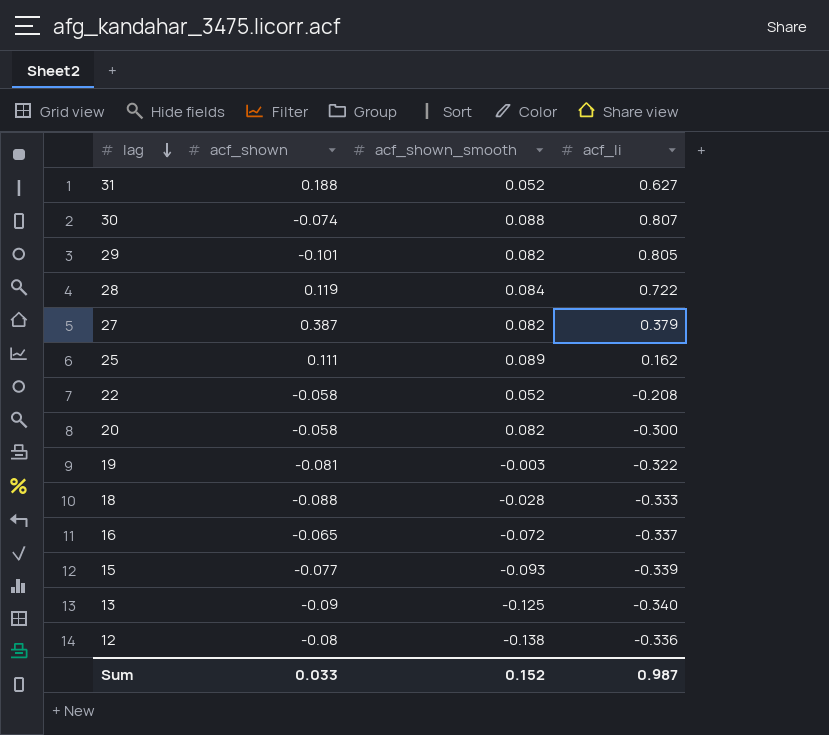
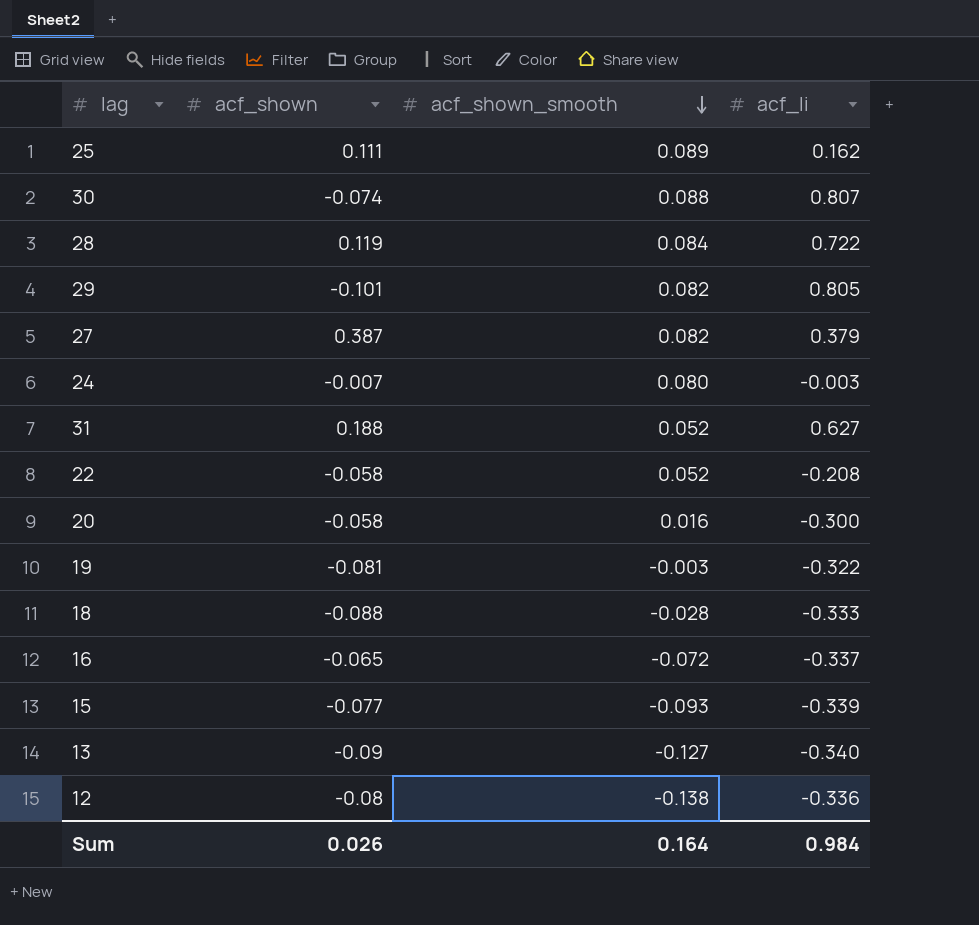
row order: lag descending -> acf_shown_smooth descending
row 24: none -> -0.007 | 0.080 | -0.003
20 | acf_shown_smooth: 0.082 -> 0.016
13 | acf_shown_smooth: -0.125 -> -0.127
Sum | acf_shown: 0.033 -> 0.026
Sum | acf_shown_smooth: 0.152 -> 0.164
Sum | acf_li: 0.987 -> 0.984

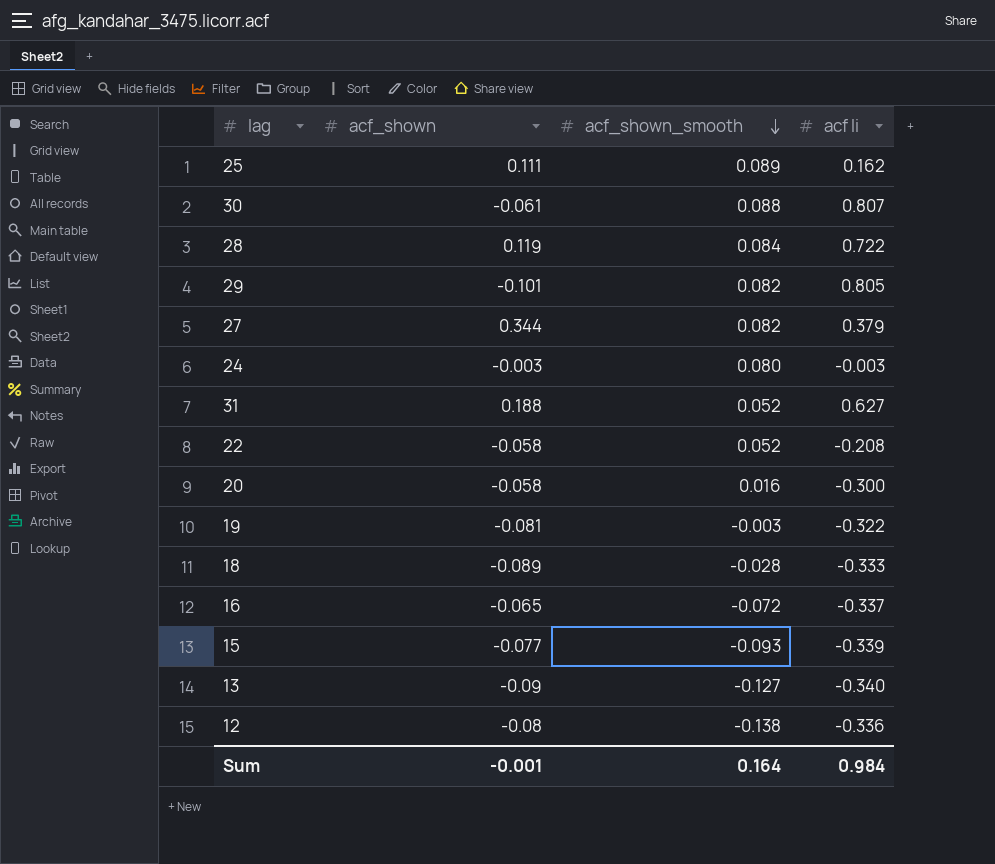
column name: acf_li -> acf li
30 | acf_shown: -0.074 -> -0.061
27 | acf_shown: 0.387 -> 0.344
24 | acf_shown: -0.007 -> -0.003
18 | acf_shown: -0.088 -> -0.089
Sum | acf_shown: 0.026 -> -0.001

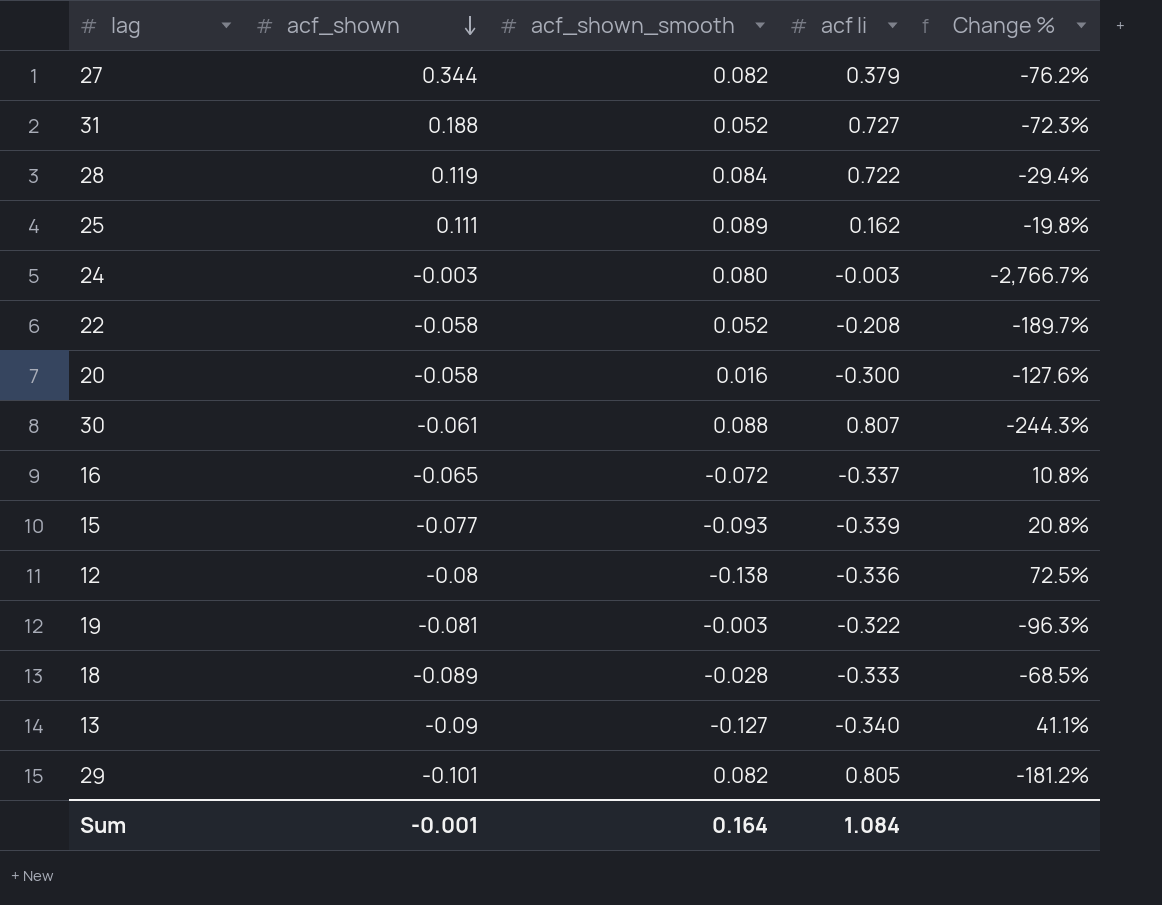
row order: acf_shown_smooth descending -> acf_shown descending
column Change % | formula: none -> ([acf_shown_smooth] - [acf_shown]) / [acf_shown]
31 | acf li: 0.627 -> 0.727
Sum | acf li: 0.984 -> 1.084

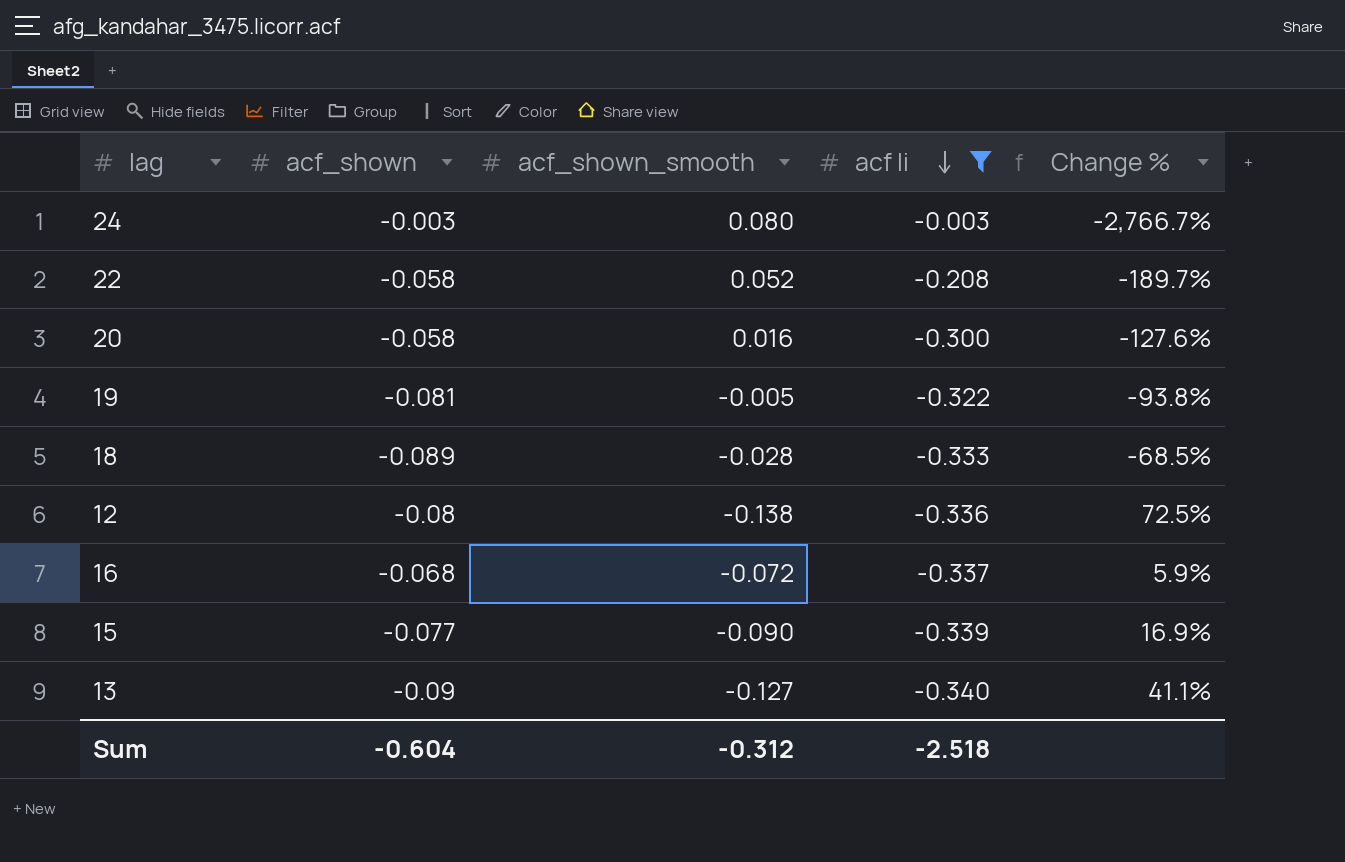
filter: none -> acf li <= -0.003
row order: acf_shown descending -> acf li descending
19 | acf_shown_smooth: -0.003 -> -0.005
19 | Change %: -96.3% -> -93.8%
16 | acf_shown: -0.065 -> -0.068
16 | Change %: 10.8% -> 5.9%
15 | acf_shown_smooth: -0.093 -> -0.090
15 | Change %: 20.8% -> 16.9%
Sum | acf_shown: -0.001 -> -0.604
Sum | acf_shown_smooth: 0.164 -> -0.312
Sum | acf li: 1.084 -> -2.518

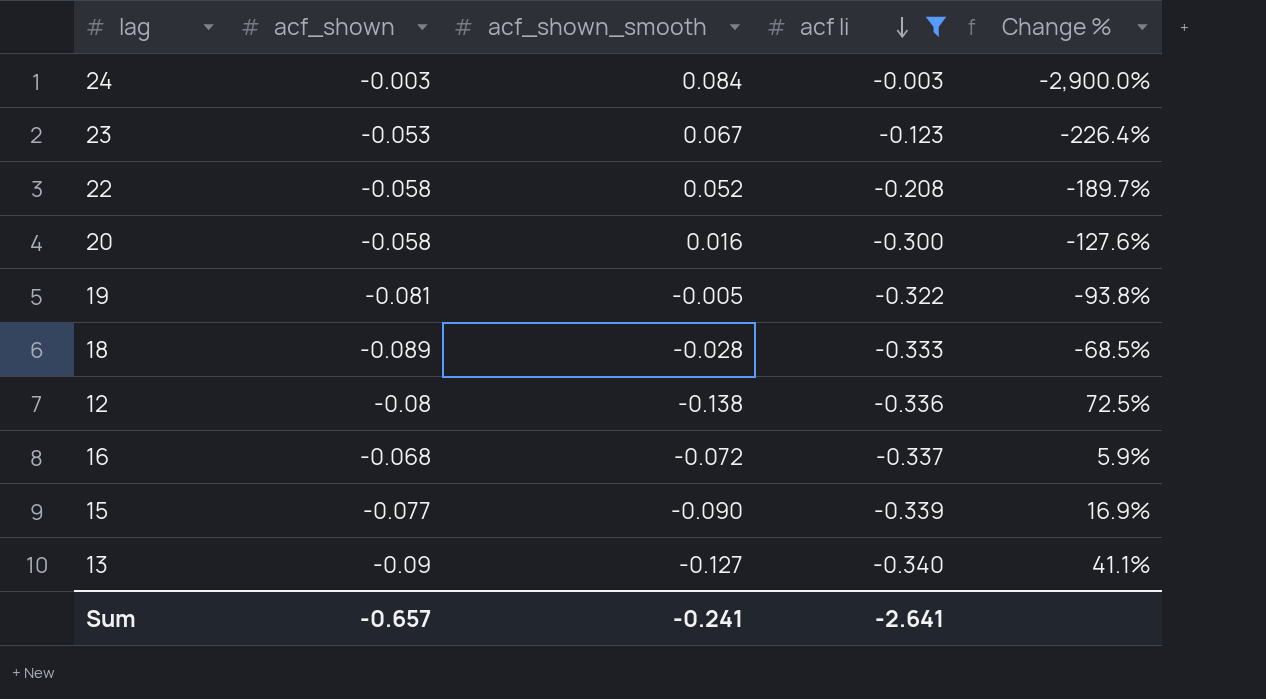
24 | acf_shown_smooth: 0.080 -> 0.084
24 | Change %: -2,766.7% -> -2,900.0%
row 23: none -> -0.053 | 0.067 | -0.123 | -226.4%
Sum | acf_shown: -0.604 -> -0.657
Sum | acf_shown_smooth: -0.312 -> -0.241
Sum | acf li: -2.518 -> -2.641

